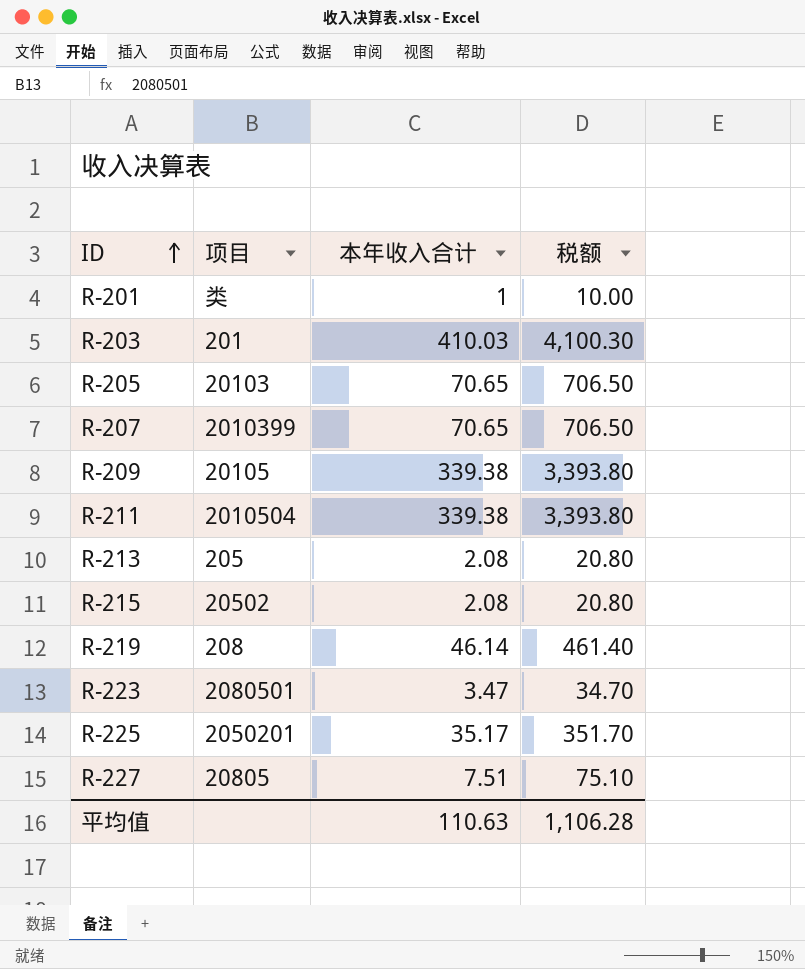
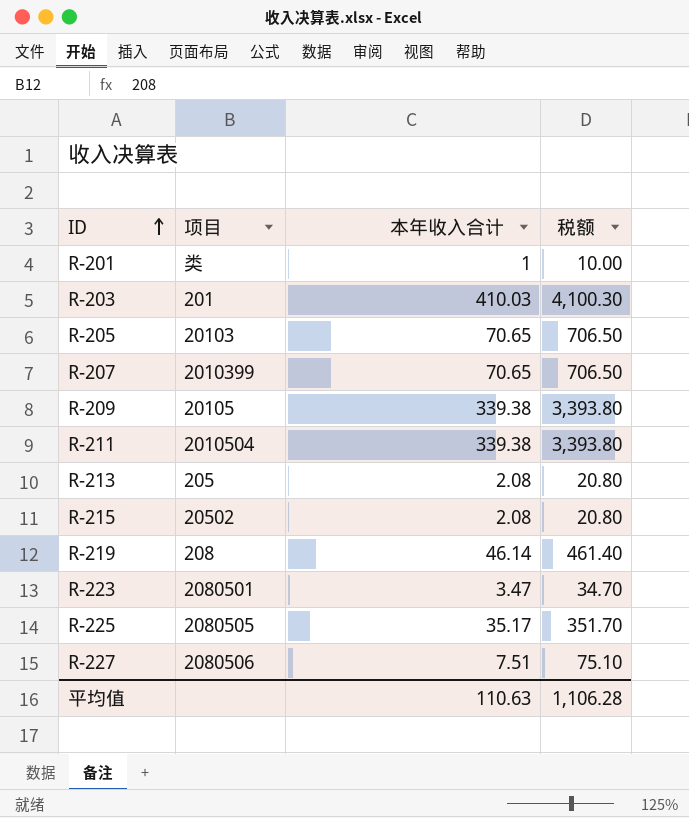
R-225 | 项目: 2050201 -> 2080505
R-227 | 项目: 20805 -> 2080506

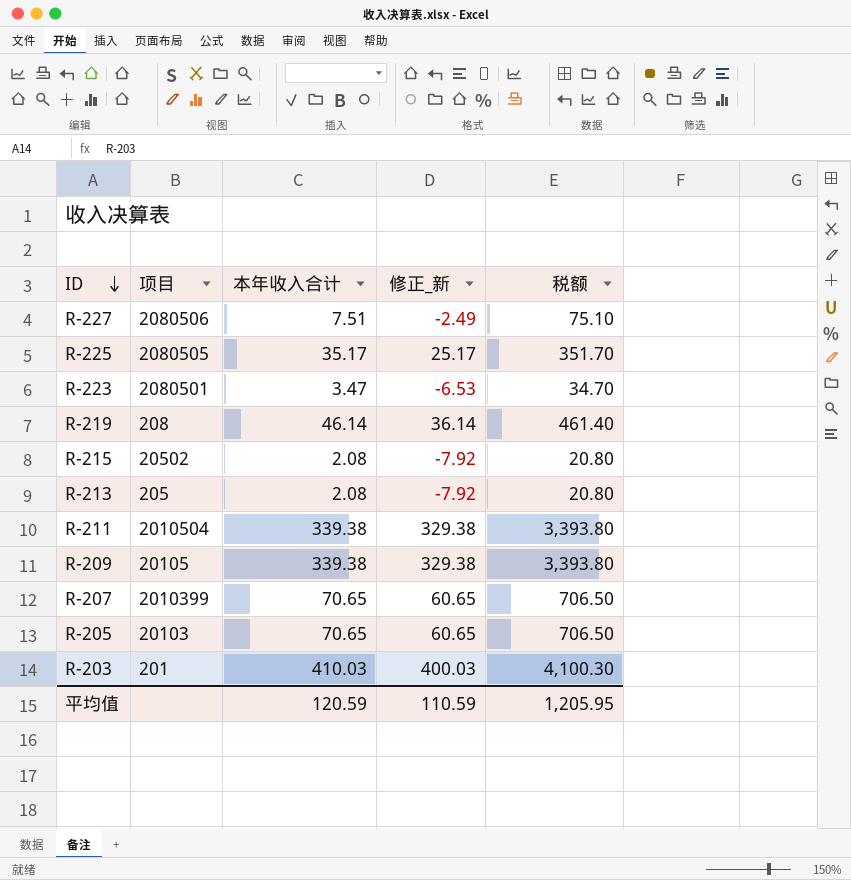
row order: ID ascending -> ID descending
column 修正_新 | formula: none -> [本年收入合计] - 10
row R-201: 类 | 1 | 10.00 -> none
平均值 | 本年收入合计: 110.63 -> 120.59
平均值 | 税额: 1,106.28 -> 1,205.95

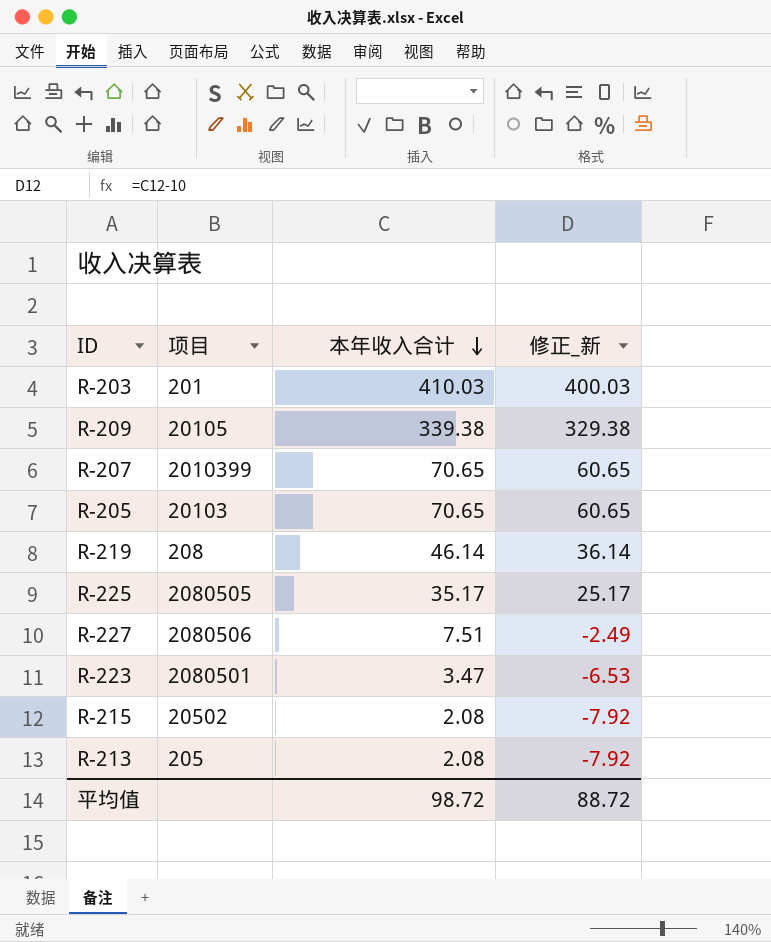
row order: ID descending -> 本年收入合计 descending
column 税额 | formula: [本年收入合计] * 10 -> none
row R-211: 2010504 | 339.38 | 329.38 | 3,393.80 -> none
平均值 | 本年收入合计: 120.59 -> 98.72
平均值 | 修正_新: 110.59 -> 88.72

